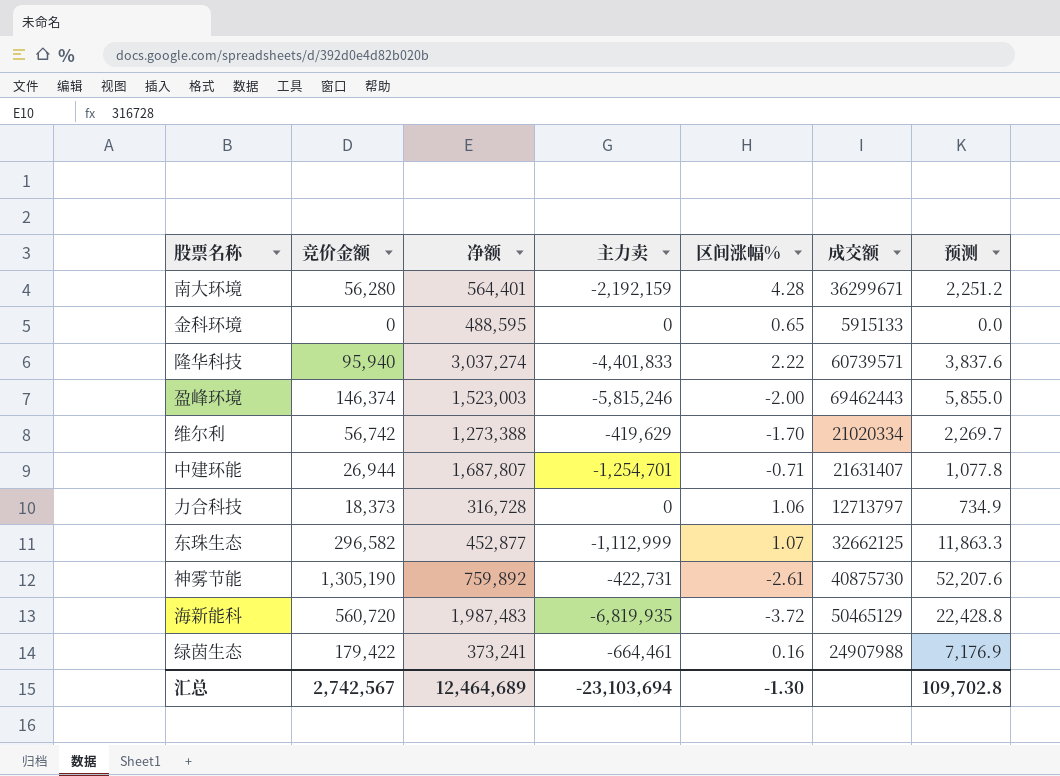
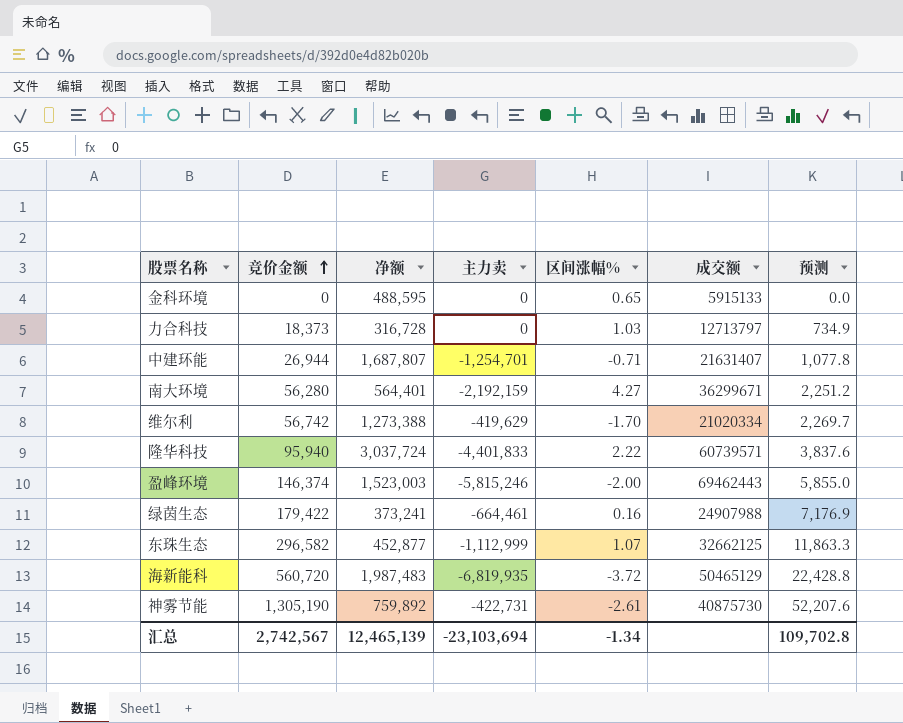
row order: none -> 竞价金额 ascending
力合科技 | 区间涨幅%: 1.06 -> 1.03
南大环境 | 区间涨幅%: 4.28 -> 4.27
隆华科技 | 净额: 3,037,274 -> 3,037,724
汇总 | 净额: 12,464,689 -> 12,465,139
汇总 | 区间涨幅%: -1.30 -> -1.34

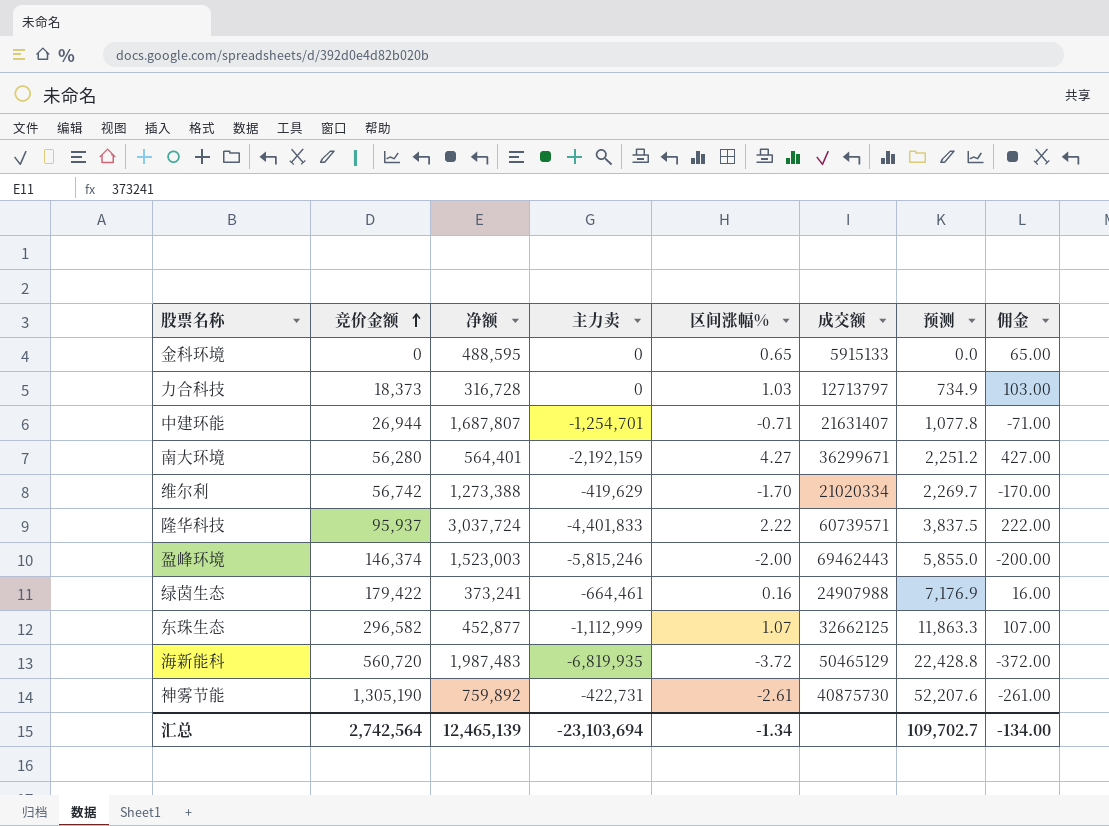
column 佣金 | formula: none -> [区间涨幅%] * 100
隆华科技 | 竞价金额: 95,940 -> 95,937
隆华科技 | 预测: 3,837.6 -> 3,837.5
汇总 | 竞价金额: 2,742,567 -> 2,742,564
汇总 | 预测: 109,702.8 -> 109,702.7

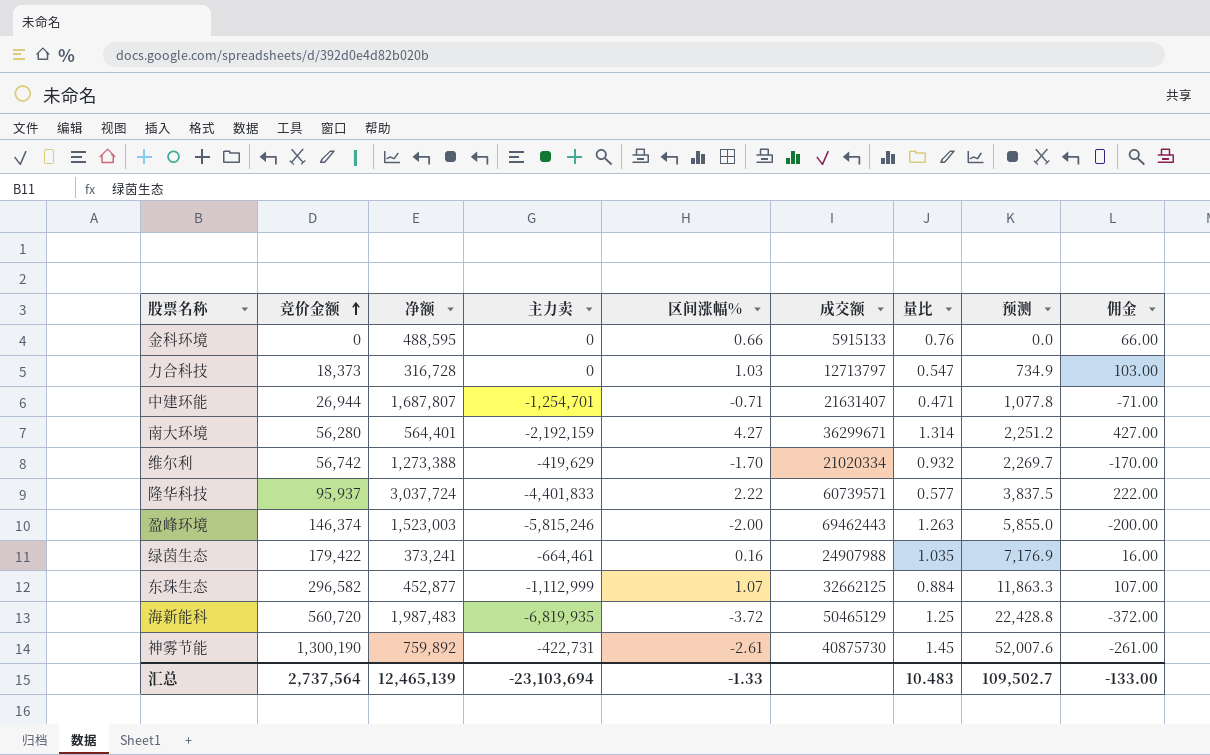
column 量比 | position: none -> 7
金科环境 | 区间涨幅%: 0.65 -> 0.66
金科环境 | 佣金: 65.00 -> 66.00
神雾节能 | 竞价金额: 1,305,190 -> 1,300,190
神雾节能 | 预测: 52,207.6 -> 52,007.6
汇总 | 竞价金额: 2,742,564 -> 2,737,564
汇总 | 区间涨幅%: -1.34 -> -1.33
汇总 | 预测: 109,702.7 -> 109,502.7
汇总 | 佣金: -134.00 -> -133.00

